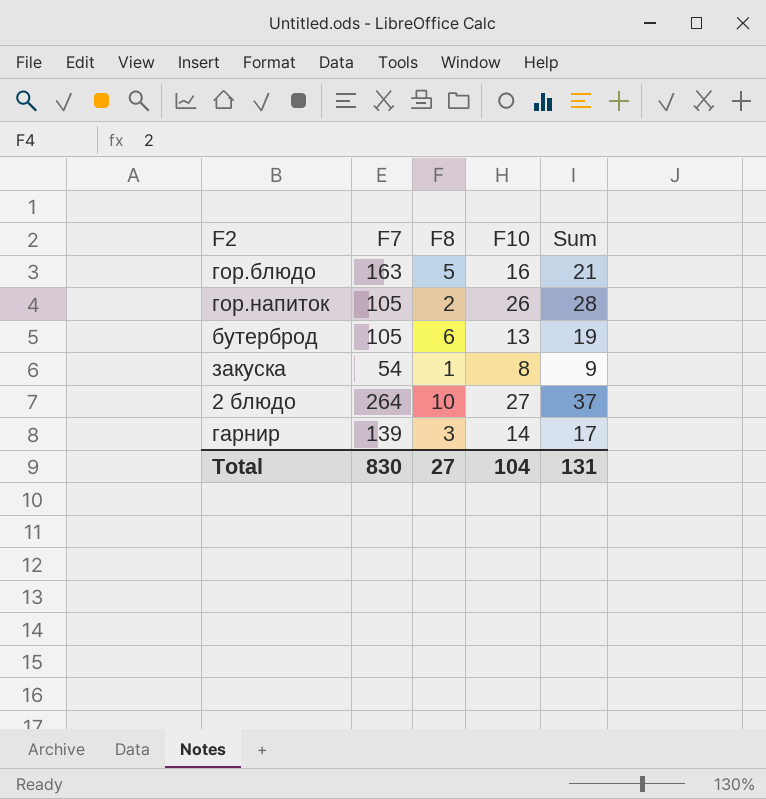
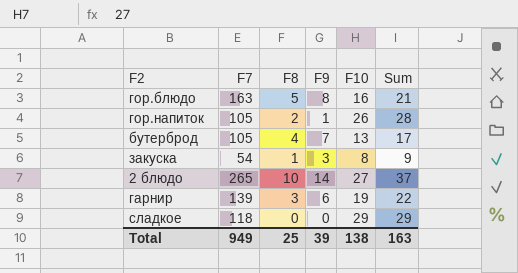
column F9 | position: none -> 4
бутерброд | F8: 6 -> 4
бутерброд | Sum: 19 -> 17
2 блюдо | F7: 264 -> 265
гарнир | F10: 14 -> 19
гарнир | Sum: 17 -> 22
row сладкое: none -> 118 | 0 | 0 | 29 | 29
Total | F7: 830 -> 949
Total | F8: 27 -> 25
Total | F10: 104 -> 138
Total | Sum: 131 -> 163

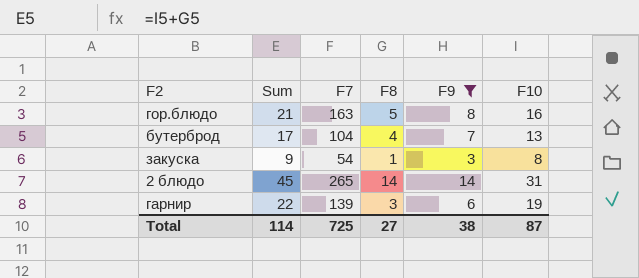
filter: none -> F9 >= 3
column Sum | position: 6 -> 2
бутерброд | F7: 105 -> 104
2 блюдо | Sum: 37 -> 45
2 блюдо | F8: 10 -> 14
2 блюдо | F10: 27 -> 31
Total | Sum: 163 -> 114
Total | F7: 949 -> 725
Total | F8: 25 -> 27
Total | F9: 39 -> 38
Total | F10: 138 -> 87

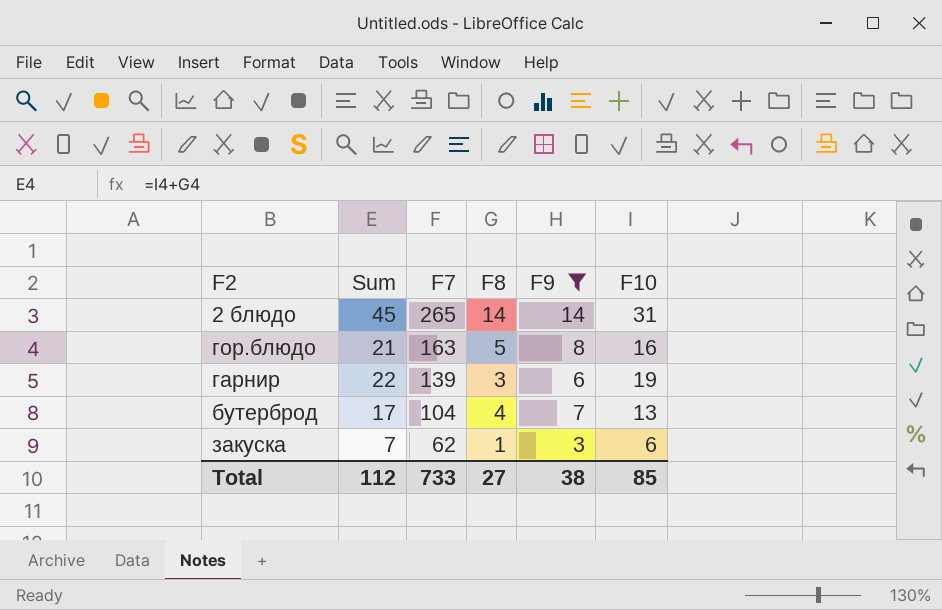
row order: none -> F7 descending
закуска | Sum: 9 -> 7
закуска | F7: 54 -> 62
закуска | F10: 8 -> 6
Total | Sum: 114 -> 112
Total | F7: 725 -> 733
Total | F10: 87 -> 85

